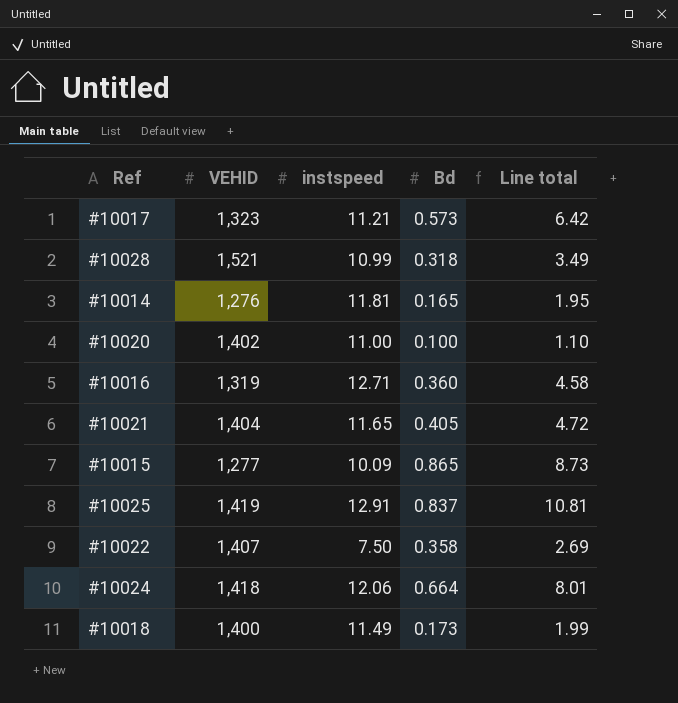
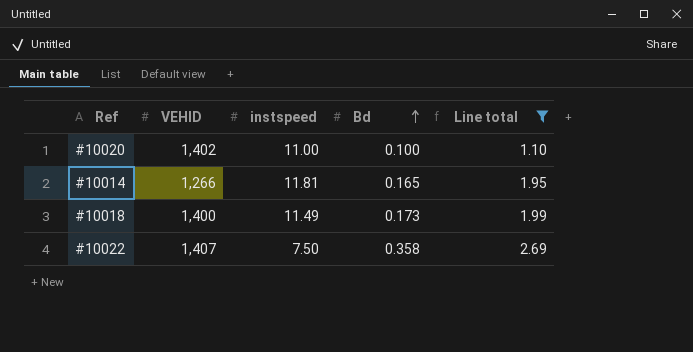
filter: none -> Line total <= 2.69
row order: none -> Bd ascending
#10014 | VEHID: 1,276 -> 1,266

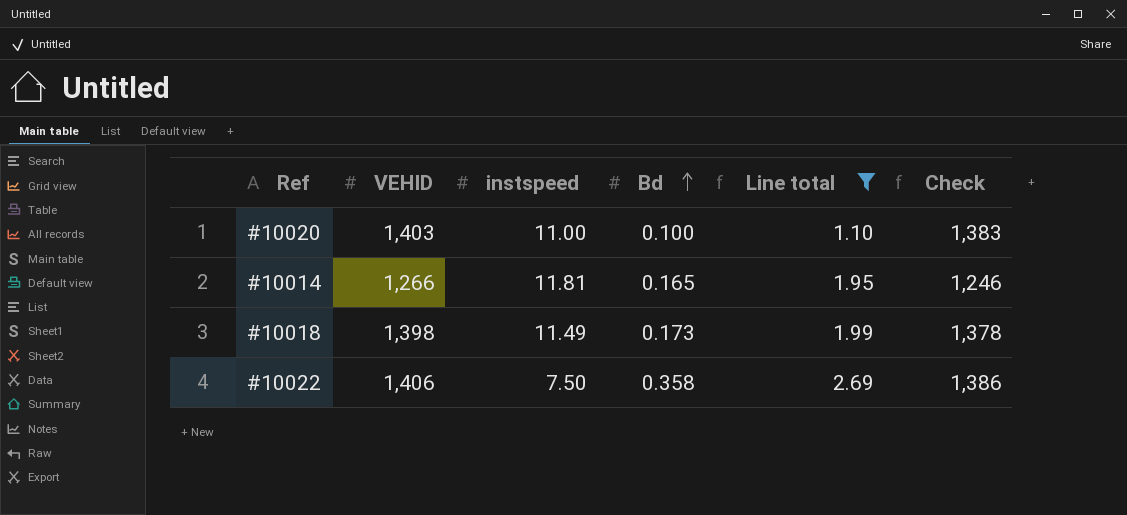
column Check | formula: none -> [VEHID] - 20
#10020 | VEHID: 1,402 -> 1,403
#10018 | VEHID: 1,400 -> 1,398
#10022 | VEHID: 1,407 -> 1,406

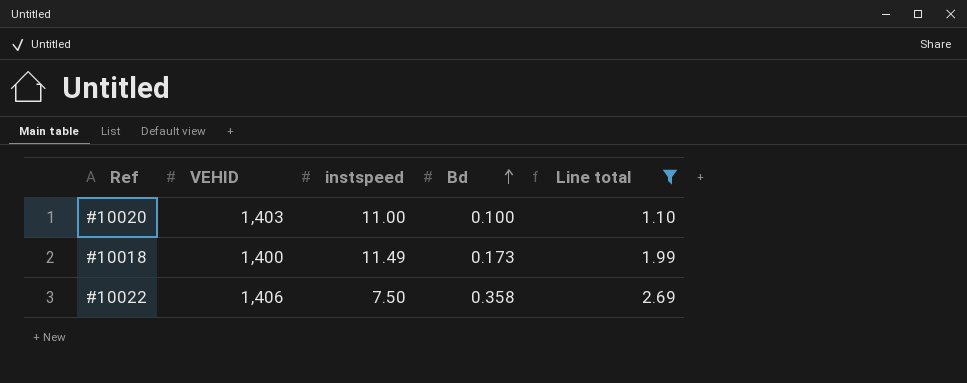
column Check | formula: [VEHID] - 20 -> none
row #10014: 1,266 | 11.81 | 0.165 | 1.95 | 1,246 -> none
#10018 | VEHID: 1,398 -> 1,400

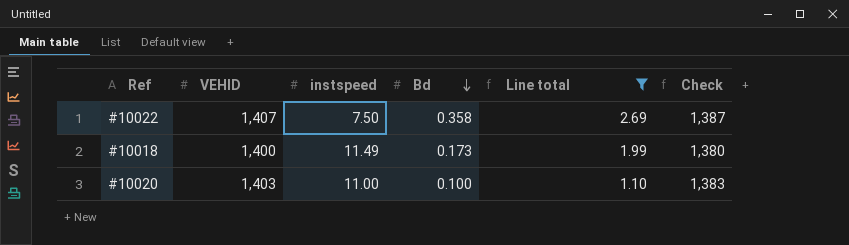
row order: Bd ascending -> Bd descending
column Check | formula: none -> [VEHID] - 20
#10022 | VEHID: 1,406 -> 1,407

